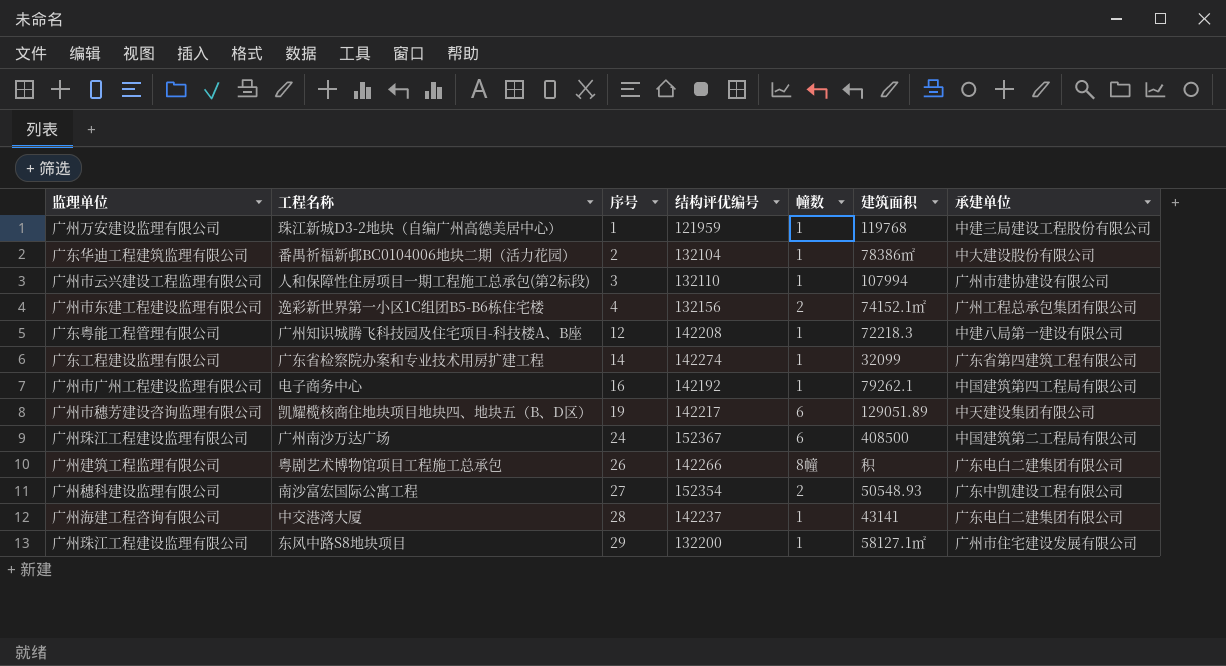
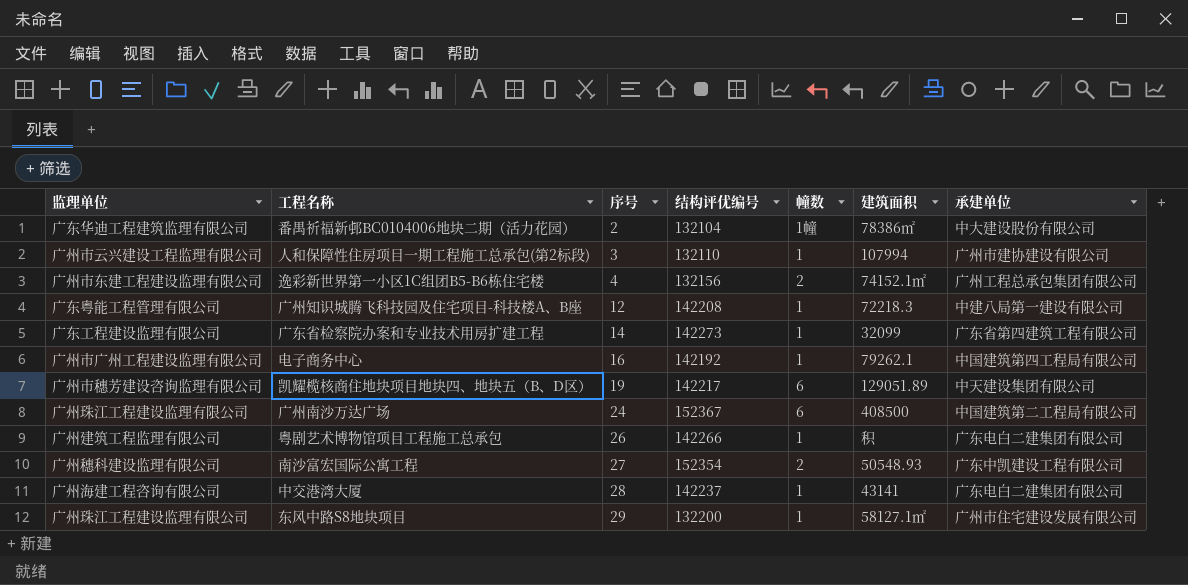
row 珠江新城D3-2地块（自编广州高德美居中心）: 广州万安建设监理有限公司 | 1 | 121959 | 1 | 119768 | 中建三局建设工程股份有限公司 -> none
番禺祈福新邨BC0104006地块二期（活力花园） | 幢数: 1 -> 1幢
广东省检察院办案和专业技术用房扩建工程 | 结构评优编号: 142274 -> 142273
粤剧艺术博物馆项目工程施工总承包 | 幢数: 8幢 -> 1

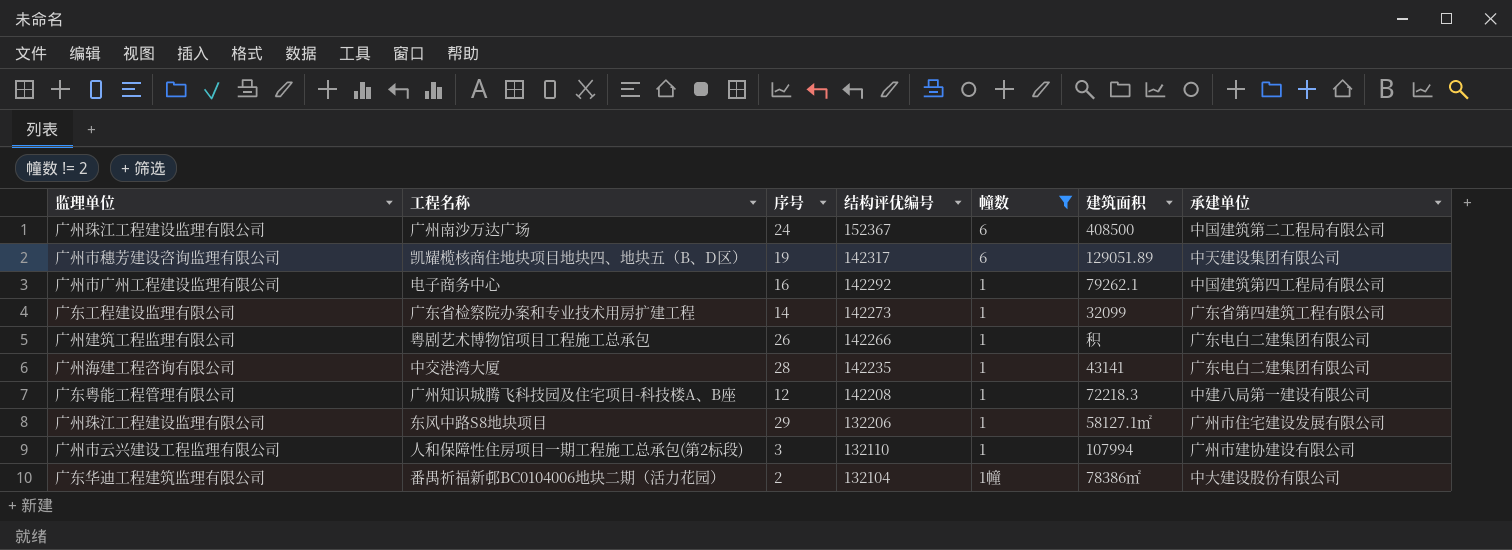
filter: none -> 幢数 != 2
row order: 序号 ascending -> 结构评优编号 descending
凯耀榄核商住地块项目地块四、地块五（B、D区） | 结构评优编号: 142217 -> 142317
电子商务中心 | 结构评优编号: 142192 -> 142292
中交港湾大厦 | 结构评优编号: 142237 -> 142235
东风中路S8地块项目 | 结构评优编号: 132200 -> 132206

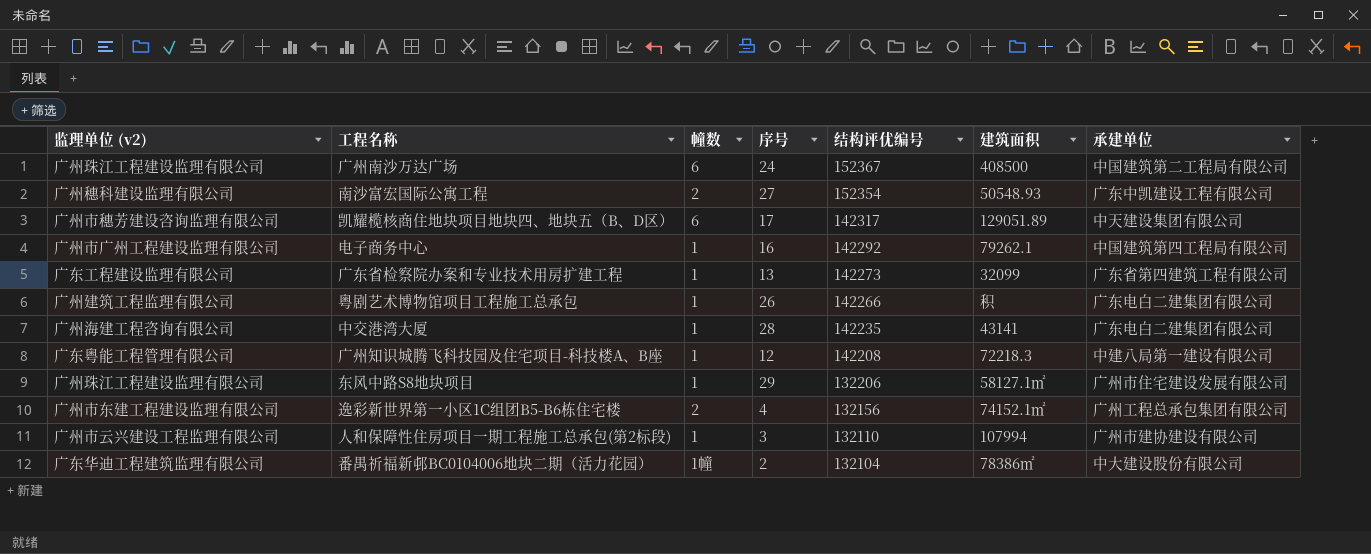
filter: 幢数 != 2 -> none
column name: 监理单位 -> 监理单位 (v2)
column 幢数 | position: 5 -> 3
凯耀榄核商住地块项目地块四、地块五（B、D区） | 序号: 19 -> 17
广东省检察院办案和专业技术用房扩建工程 | 序号: 14 -> 13

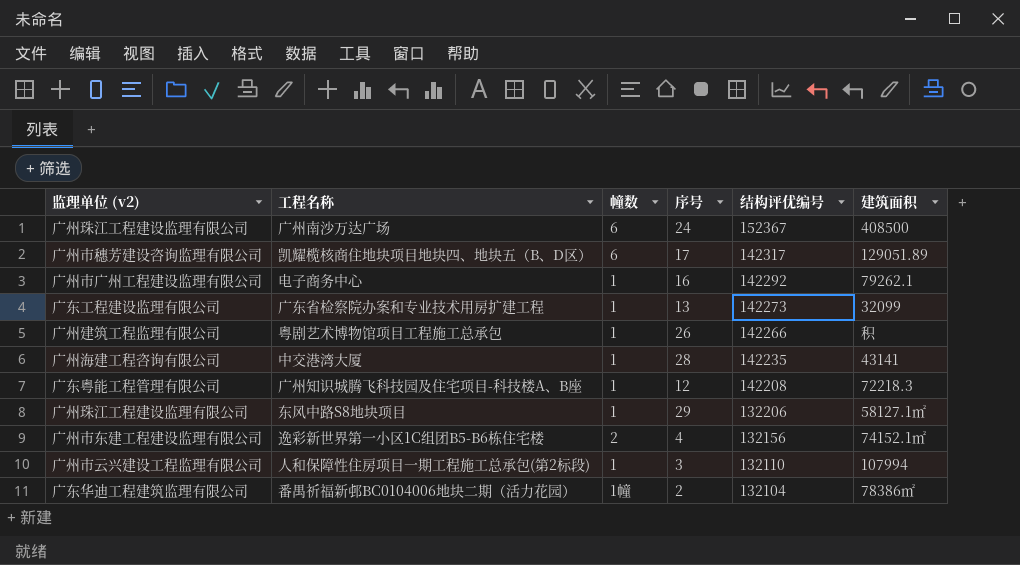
column 承建单位 | position: 7 -> none
row 南沙富宏国际公寓工程: 广州穗科建设监理有限公司 | 2 | 27 | 152354 | 50548.93 | 广东中凯建设工程有限公司 -> none

